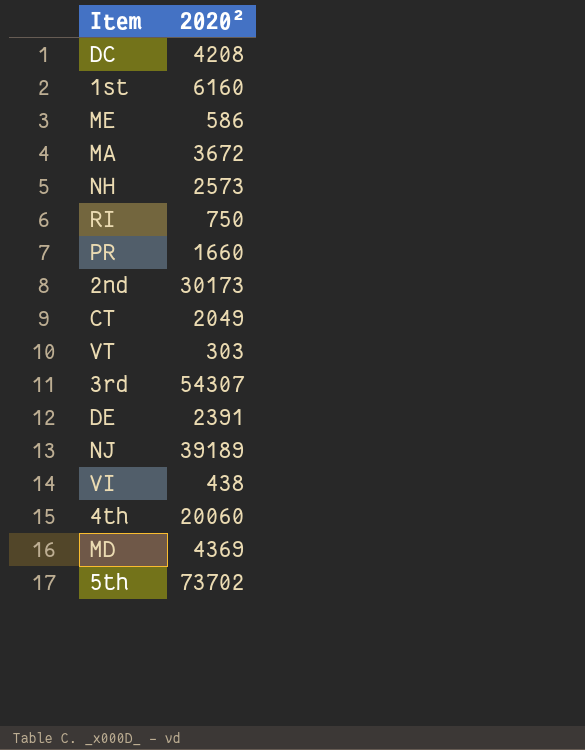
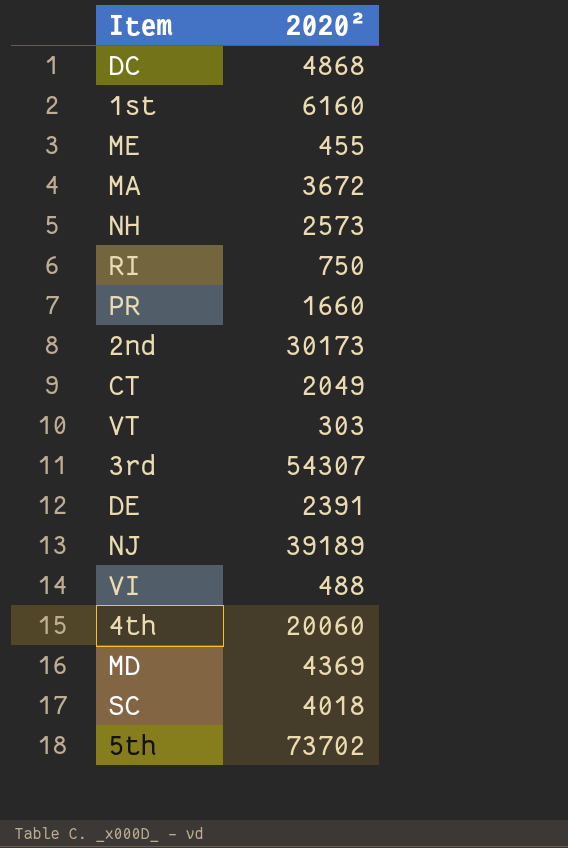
DC | 2020²: 4208 -> 4868
ME | 2020²: 586 -> 455
VI | 2020²: 438 -> 488
row SC: none -> 4018

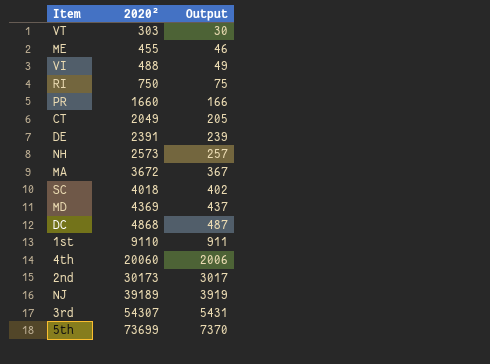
row order: none -> 2020² ascending
column Output | formula: none -> [2020²] * 0.1
1st | 2020²: 6160 -> 9110
5th | 2020²: 73702 -> 73699

